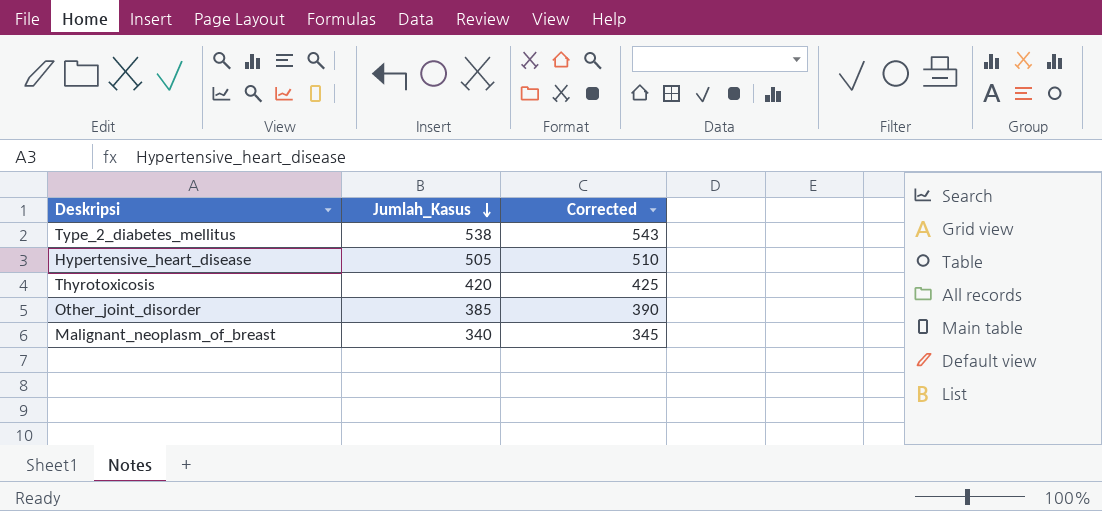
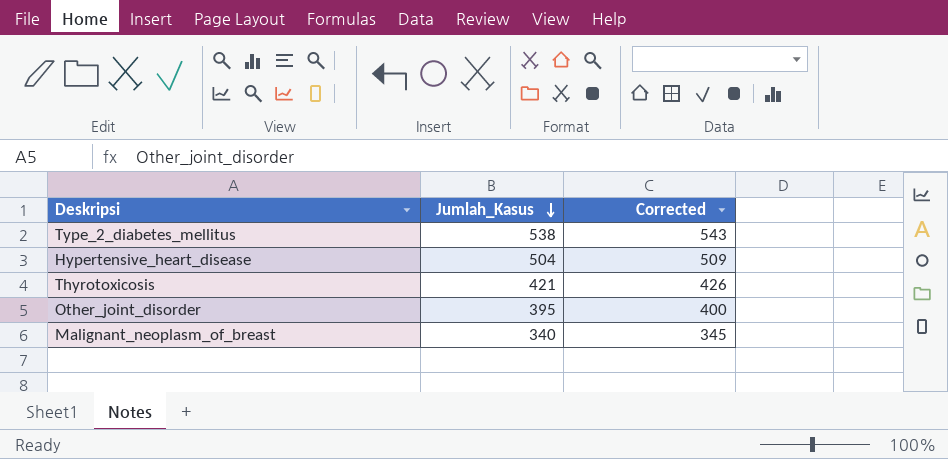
Hypertensive_heart_disease | Jumlah_Kasus: 505 -> 504
Hypertensive_heart_disease | Corrected: 510 -> 509
Thyrotoxicosis | Jumlah_Kasus: 420 -> 421
Thyrotoxicosis | Corrected: 425 -> 426
Other_joint_disorder | Jumlah_Kasus: 385 -> 395
Other_joint_disorder | Corrected: 390 -> 400

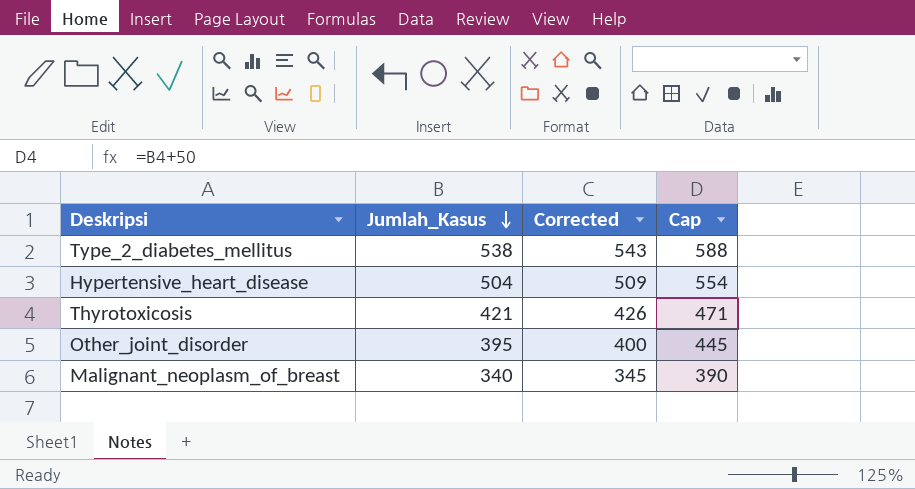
column Cap | formula: none -> [Jumlah_Kasus] + 50

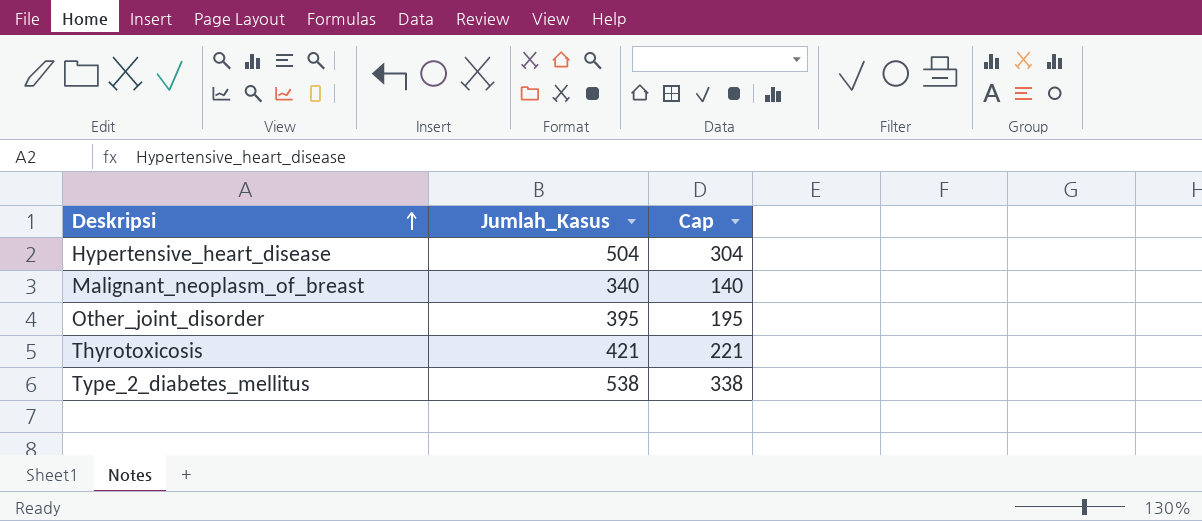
row order: Jumlah_Kasus descending -> Deskripsi ascending
column Corrected | formula: [Jumlah_Kasus] + 5 -> none
column Cap | formula: [Jumlah_Kasus] + 50 -> [Jumlah_Kasus] - 200

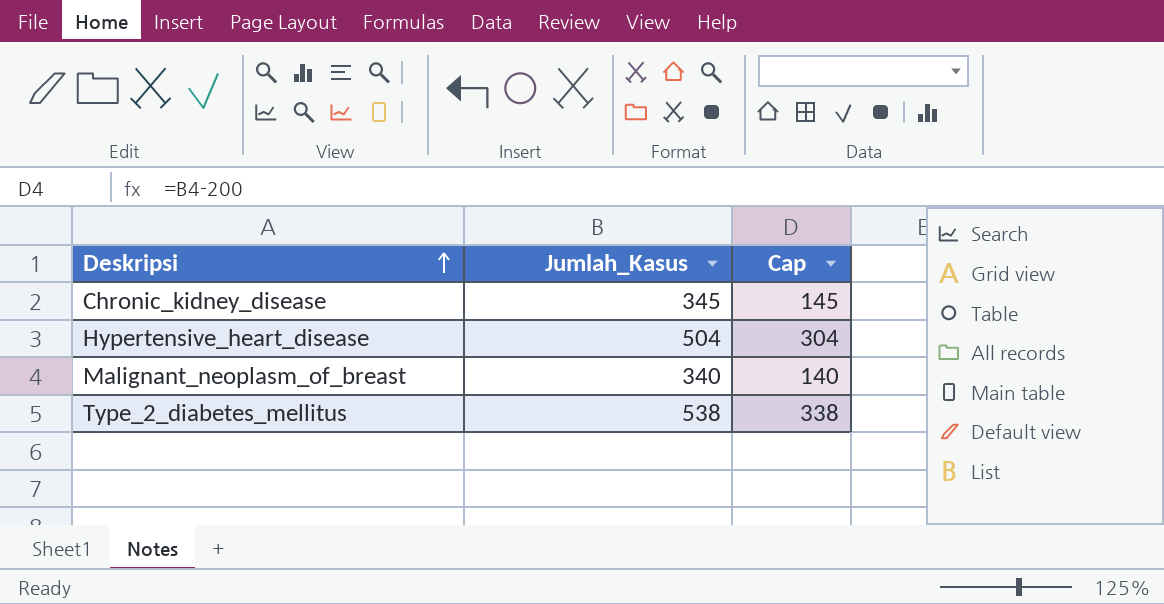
row Other_joint_disorder: 395 | 195 -> none
row Thyrotoxicosis: 421 | 221 -> none
row Chronic_kidney_disease: none -> 345 | 145

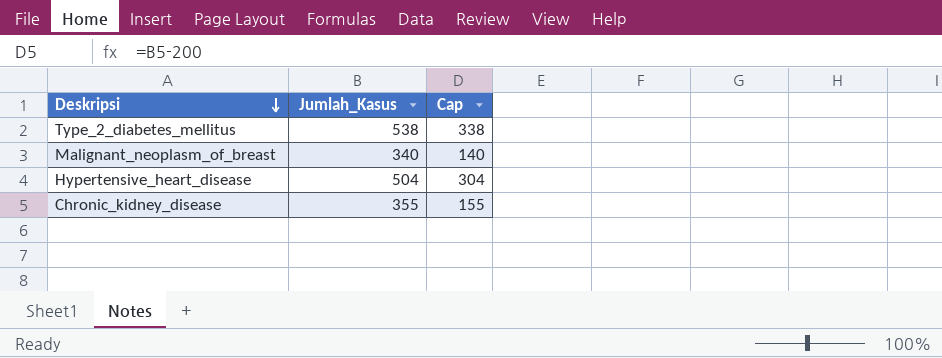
row order: Deskripsi ascending -> Deskripsi descending
Chronic_kidney_disease | Jumlah_Kasus: 345 -> 355
Chronic_kidney_disease | Cap: 145 -> 155

